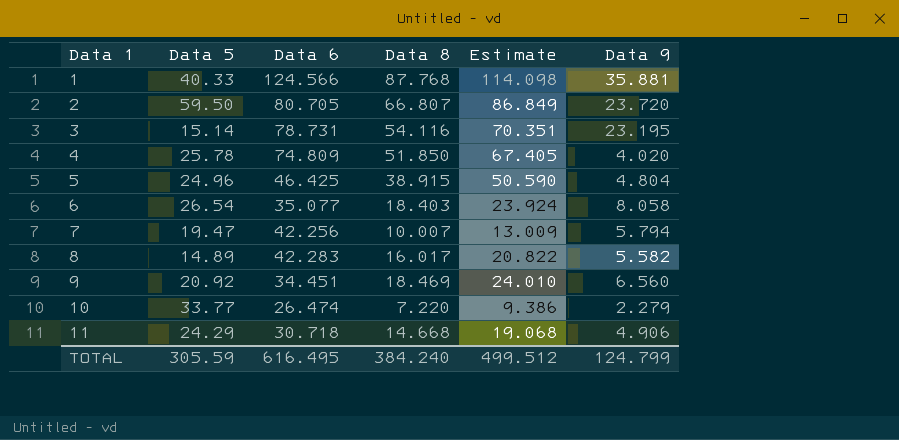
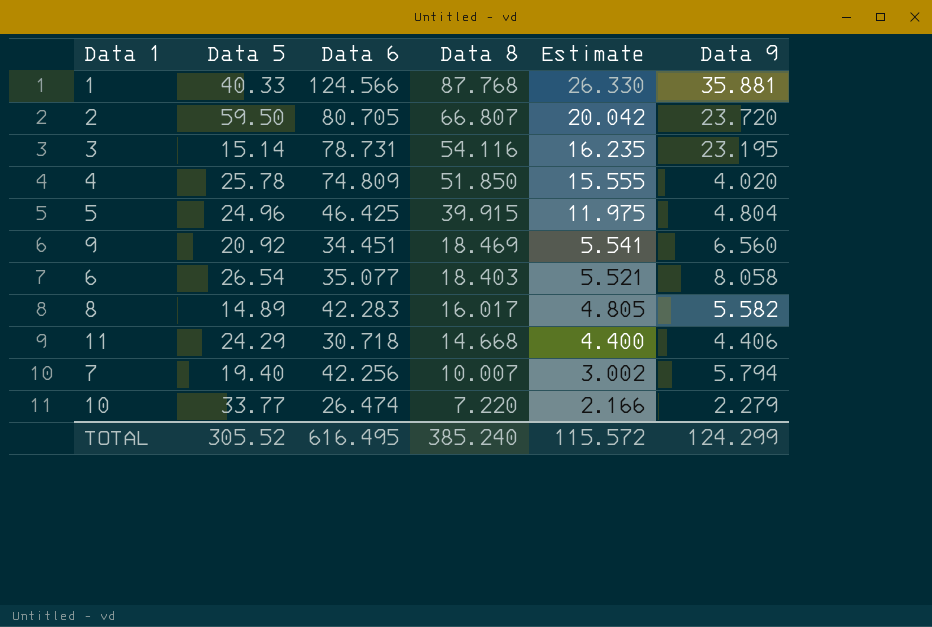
row order: Data 1 ascending -> Data 8 descending
column Estimate | formula: [Data 8] * 1.3 -> [Data 8] * 0.3
5 | Data 8: 38.915 -> 39.915
11 | Data 9: 4.906 -> 4.406
7 | Data 5: 19.47 -> 19.40
TOTAL | Data 5: 305.59 -> 305.52
TOTAL | Data 8: 384.240 -> 385.240
TOTAL | Estimate: 499.512 -> 115.572
TOTAL | Data 9: 124.799 -> 124.299

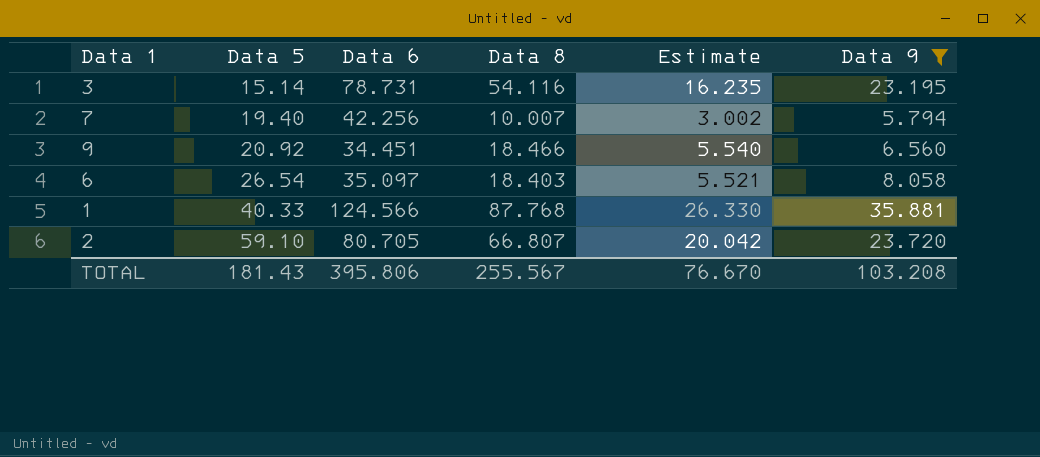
filter: none -> Data 9 >= 5.794
row order: Data 8 descending -> Data 5 ascending
9 | Data 8: 18.469 -> 18.466
9 | Estimate: 5.541 -> 5.540
6 | Data 6: 35.077 -> 35.097
2 | Data 5: 59.50 -> 59.10
TOTAL | Data 5: 305.52 -> 181.43
TOTAL | Data 6: 616.495 -> 395.806
TOTAL | Data 8: 385.240 -> 255.567
TOTAL | Estimate: 115.572 -> 76.670
TOTAL | Data 9: 124.299 -> 103.208

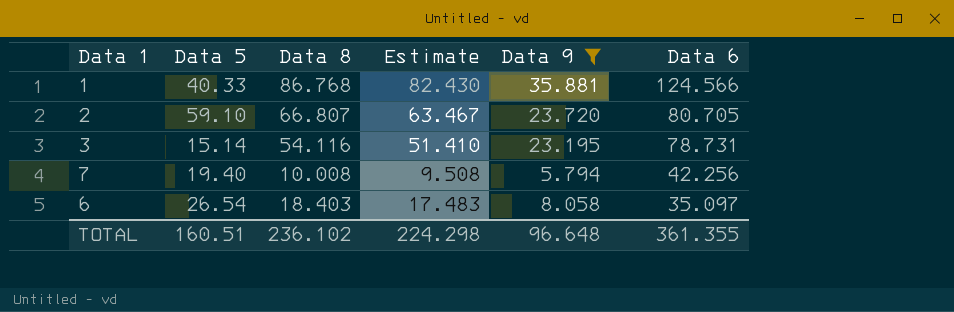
row order: Data 5 ascending -> Data 6 descending
column Estimate | formula: [Data 8] * 0.3 -> [Data 8] * 0.95
column Data 6 | position: 3 -> 6
row 9: 20.92 | 34.451 | 18.466 | 5.540 | 6.560 -> none
1 | Data 8: 87.768 -> 86.768
7 | Data 8: 10.007 -> 10.008
TOTAL | Data 5: 181.43 -> 160.51
TOTAL | Data 8: 255.567 -> 236.102
TOTAL | Estimate: 76.670 -> 224.298
TOTAL | Data 9: 103.208 -> 96.648
TOTAL | Data 6: 395.806 -> 361.355

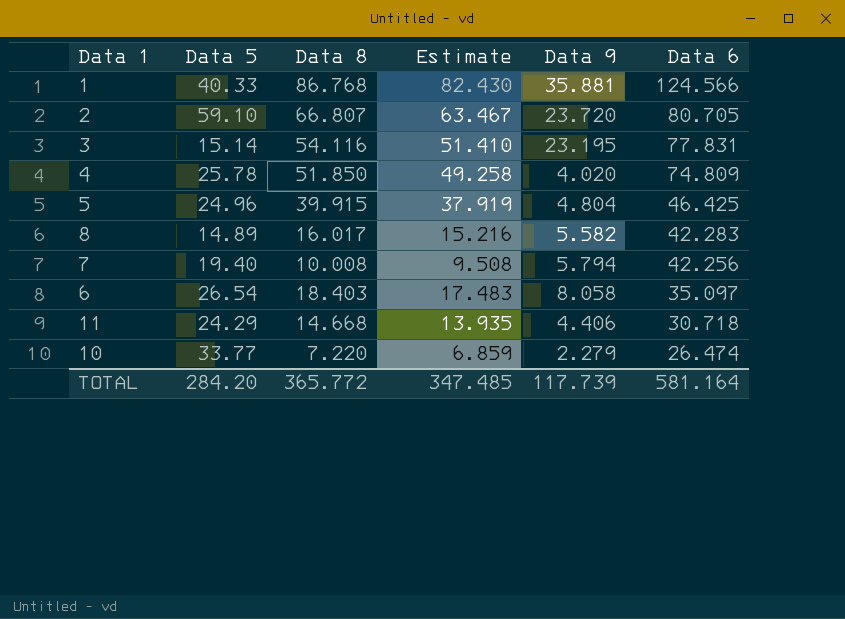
filter: Data 9 >= 5.794 -> none
3 | Data 6: 78.731 -> 77.831
TOTAL | Data 5: 160.51 -> 284.20
TOTAL | Data 8: 236.102 -> 365.772
TOTAL | Estimate: 224.298 -> 347.485
TOTAL | Data 9: 96.648 -> 117.739
TOTAL | Data 6: 361.355 -> 581.164

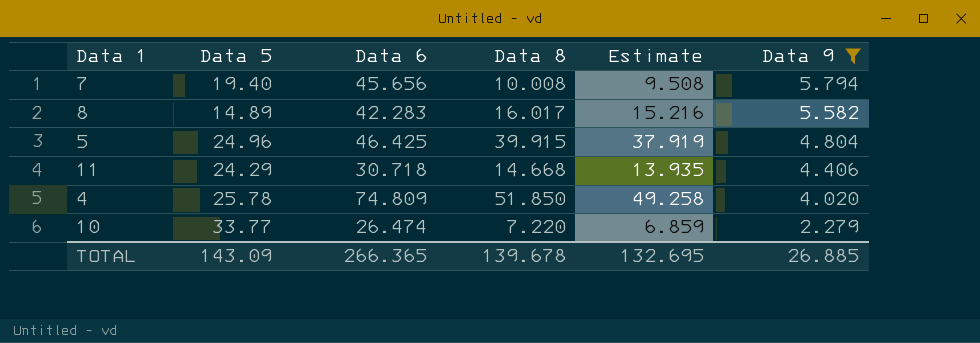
filter: none -> Data 9 <= 5.794
row order: Data 6 descending -> Data 9 descending
column Data 6 | position: 6 -> 3
7 | Data 6: 42.256 -> 45.656
TOTAL | Data 5: 284.20 -> 143.09
TOTAL | Data 6: 581.164 -> 266.365
TOTAL | Data 8: 365.772 -> 139.678
TOTAL | Estimate: 347.485 -> 132.695
TOTAL | Data 9: 117.739 -> 26.885

